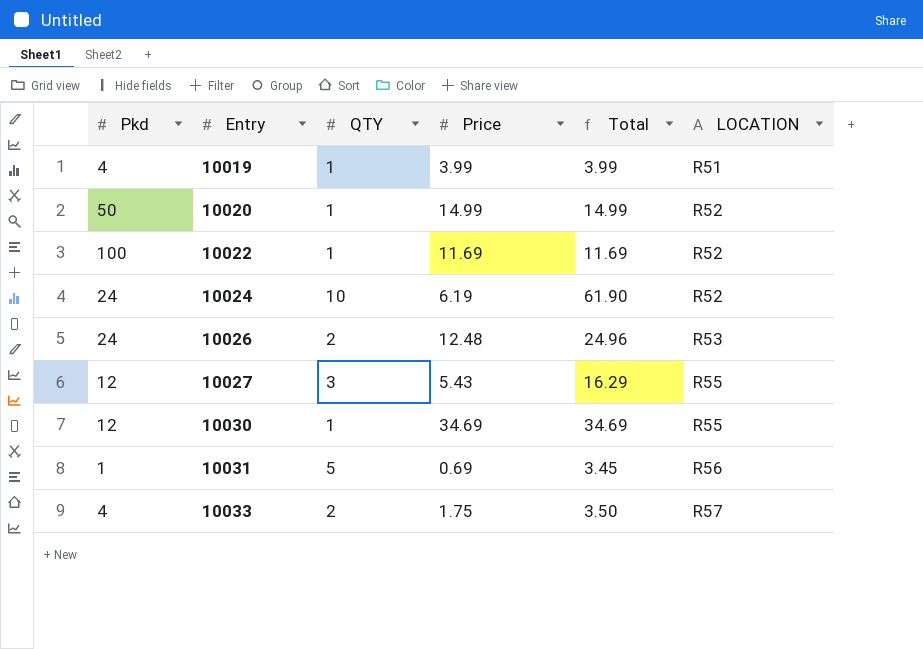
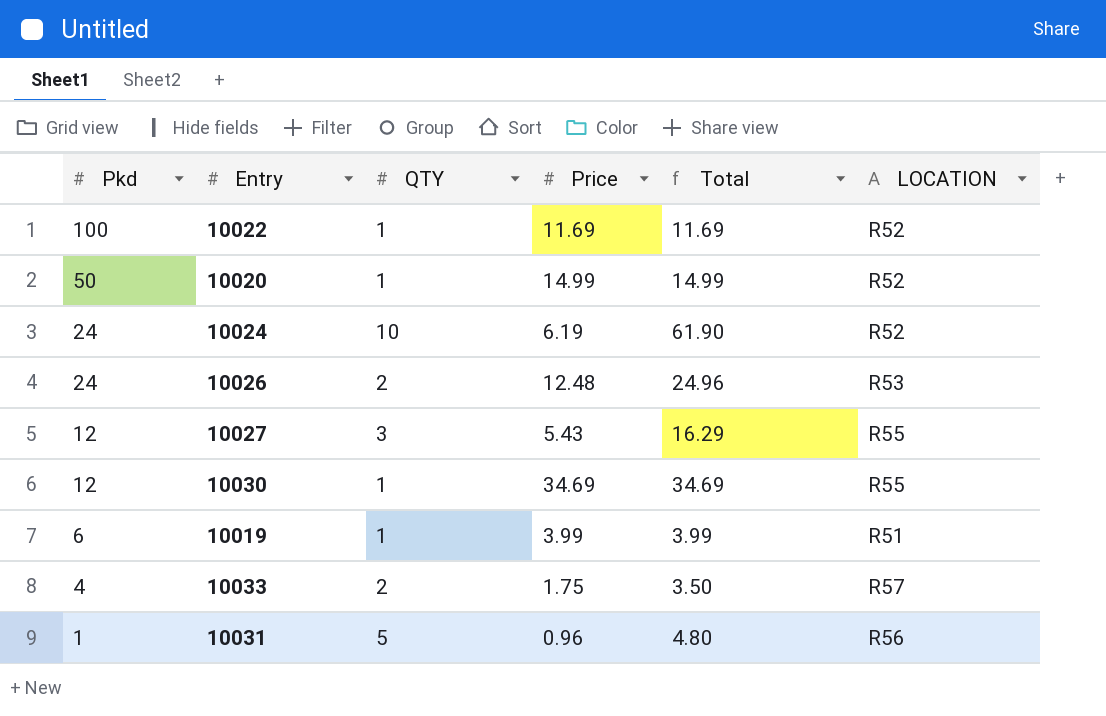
row order: Entry ascending -> Pkd descending
10019 | Pkd: 4 -> 6
10031 | Price: 0.69 -> 0.96
10031 | Total: 3.45 -> 4.80

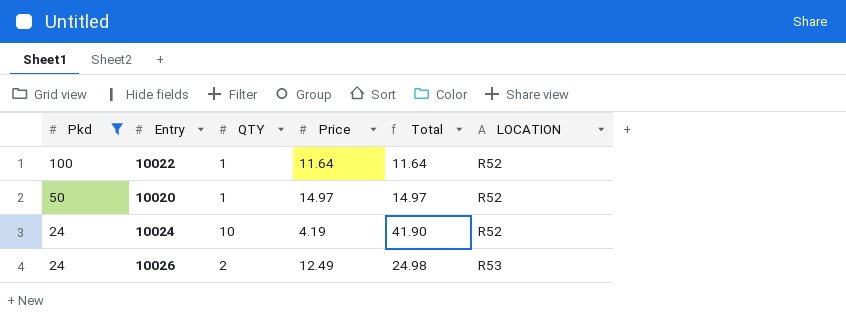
filter: none -> Pkd >= 24
10022 | Price: 11.69 -> 11.64
10022 | Total: 11.69 -> 11.64
10020 | Price: 14.99 -> 14.97
10020 | Total: 14.99 -> 14.97
10024 | Price: 6.19 -> 4.19
10024 | Total: 61.90 -> 41.90
10026 | Price: 12.48 -> 12.49
10026 | Total: 24.96 -> 24.98

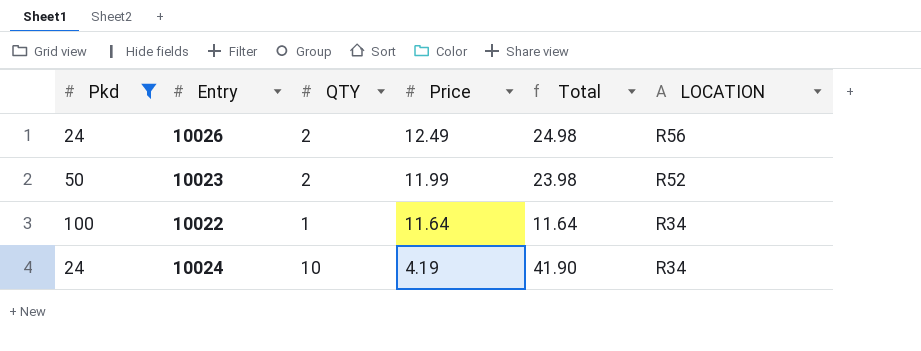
row order: Pkd descending -> Price descending
row 10020: 50 | 1 | 14.97 | 14.97 | R52 -> none
10026 | LOCATION: R53 -> R56
row 10023: none -> 50 | 2 | 11.99 | 23.98 | R52
10022 | LOCATION: R52 -> R34
10024 | LOCATION: R52 -> R34

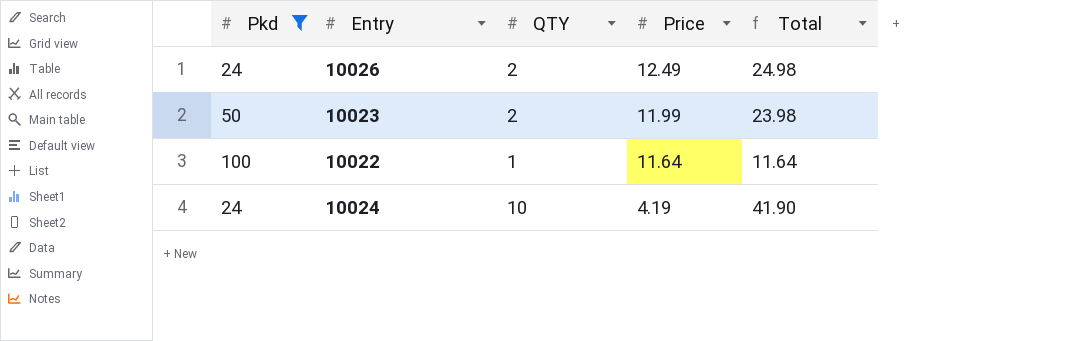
column LOCATION | position: 6 -> none

